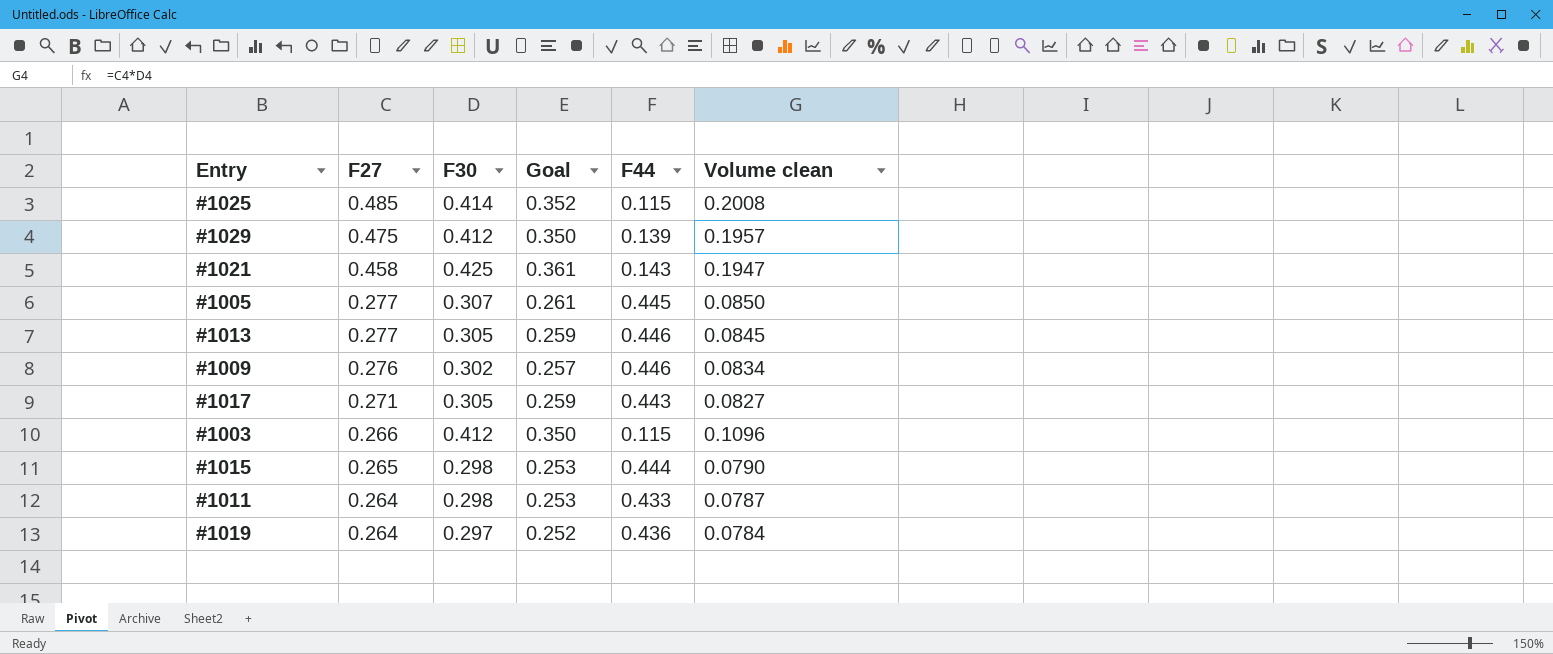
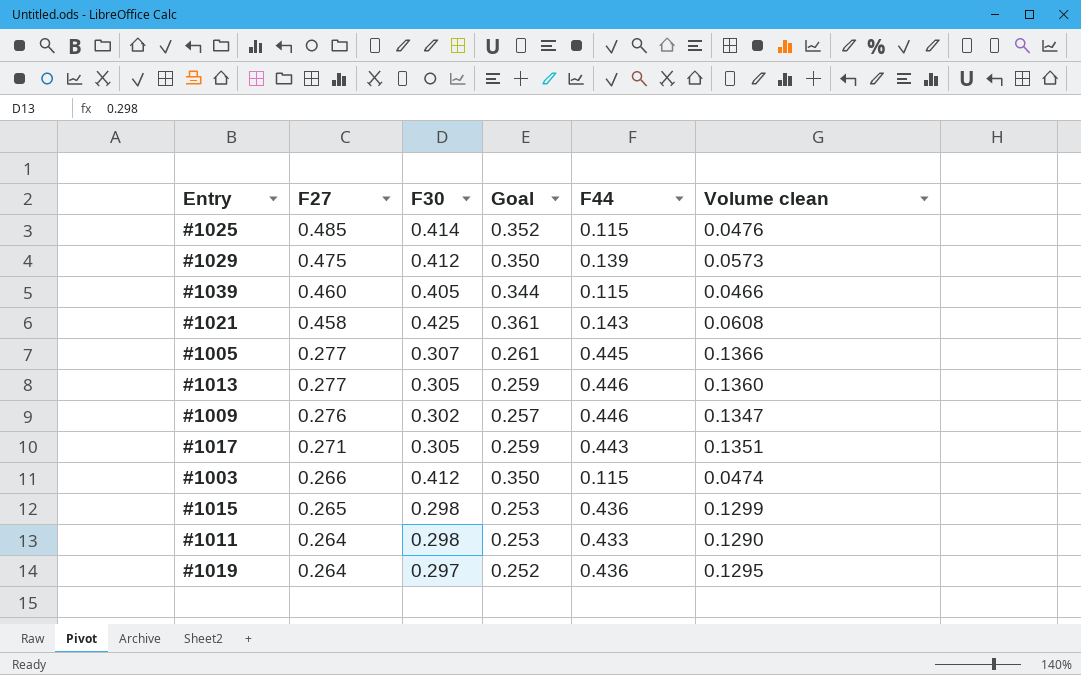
column Volume clean | formula: [F27] * [F30] -> [F30] * [F44]
row #1039: none -> 0.460 | 0.405 | 0.344 | 0.115 | 0.0466
#1015 | F44: 0.444 -> 0.436

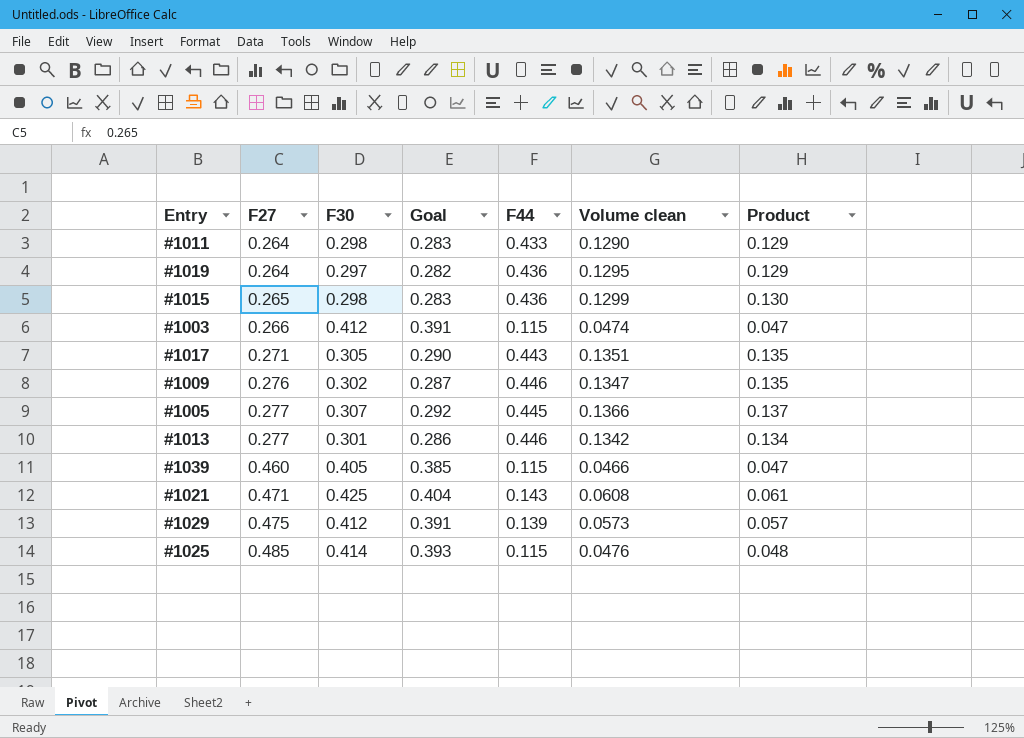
row order: F27 descending -> F27 ascending
column Goal | formula: [F30] * 0.85 -> [F30] * 0.95
column Product | formula: none -> [F30] * [F44]
#1013 | F30: 0.305 -> 0.301
#1013 | Volume clean: 0.1360 -> 0.1342
#1021 | F27: 0.458 -> 0.471

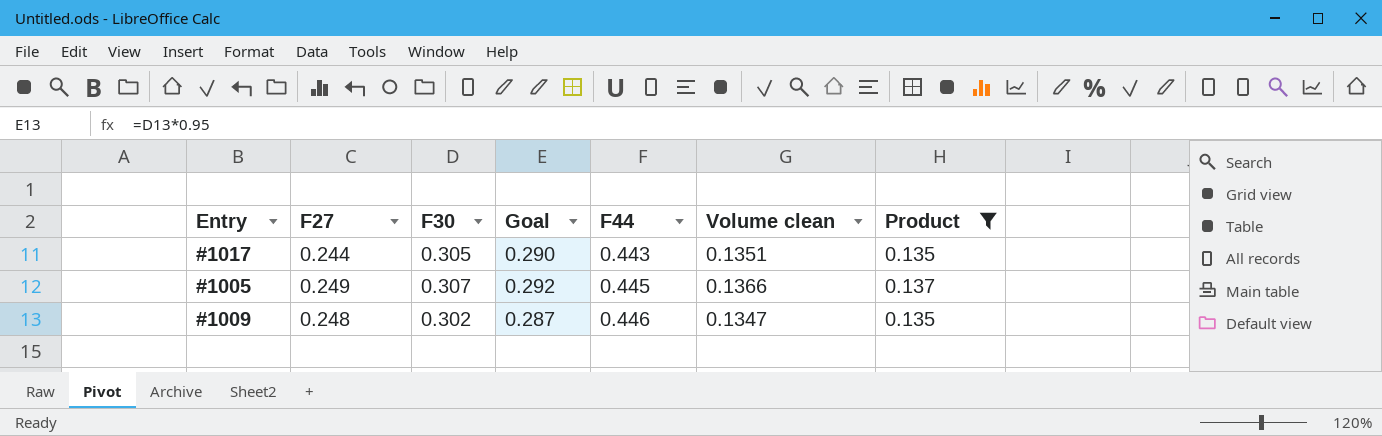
filter: none -> Product >= 0.135
row order: F27 ascending -> F44 ascending
#1017 | F27: 0.271 -> 0.244
#1005 | F27: 0.277 -> 0.249
#1009 | F27: 0.276 -> 0.248

